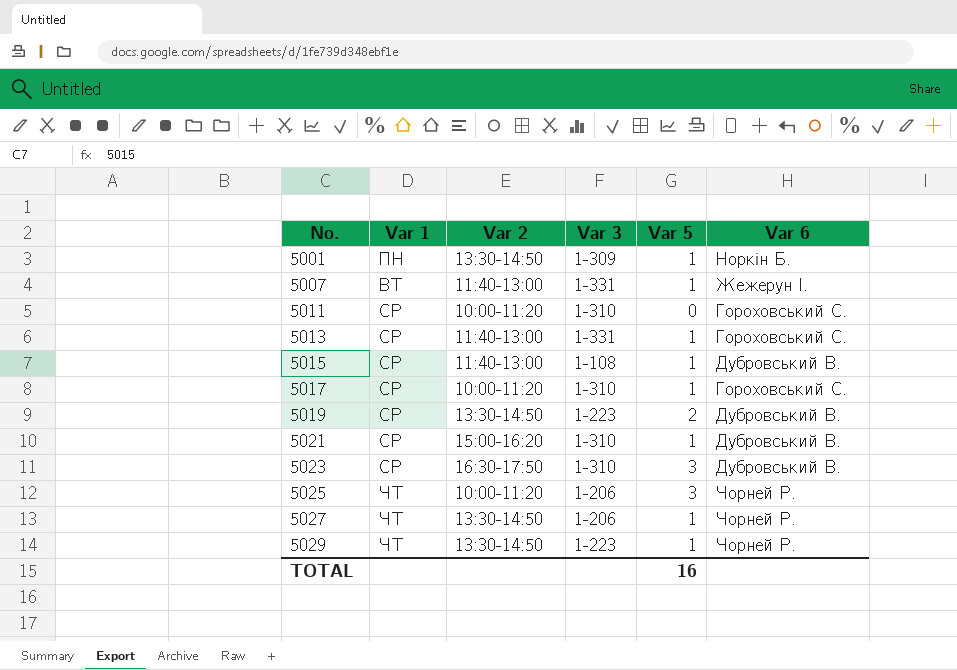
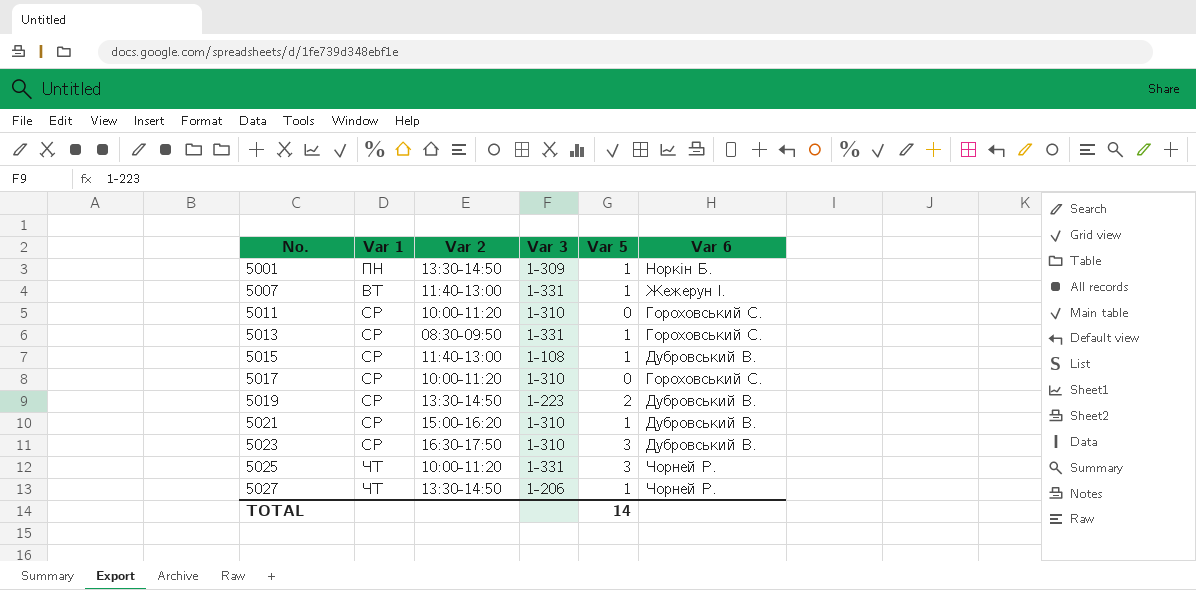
row 5029: ЧТ | 13:30-14:50 | 1-223 | 1 | Чорней Р. -> none
5013 | Var 2: 11:40-13:00 -> 08:30-09:50
5017 | Var 5: 1 -> 0
5025 | Var 3: 1-206 -> 1-331
TOTAL | Var 5: 16 -> 14

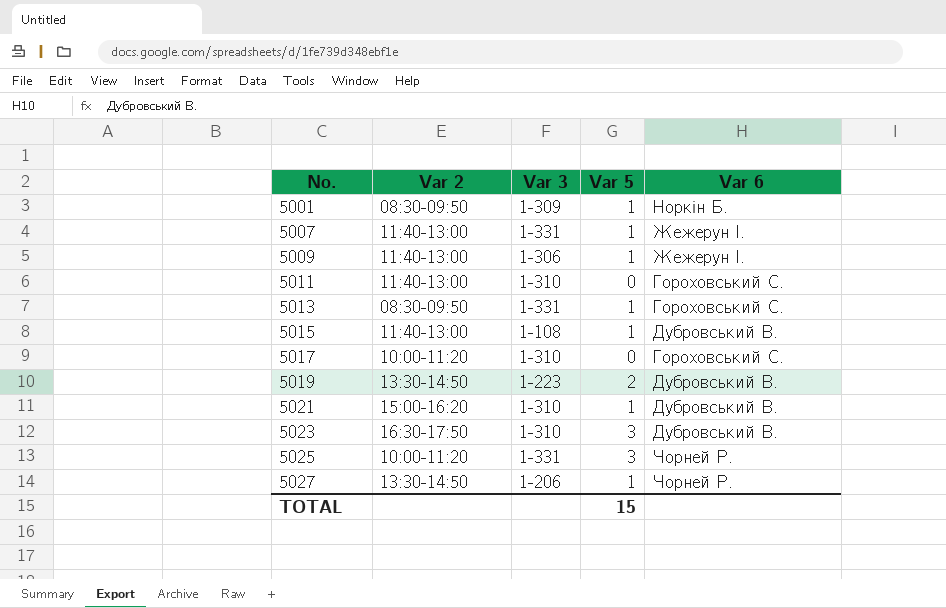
column Var 1 | position: 2 -> none
5001 | Var 2: 13:30-14:50 -> 08:30-09:50
row 5009: none -> 11:40-13:00 | 1-306 | 1 | Жежерун І.
5011 | Var 2: 10:00-11:20 -> 11:40-13:00
TOTAL | Var 5: 14 -> 15

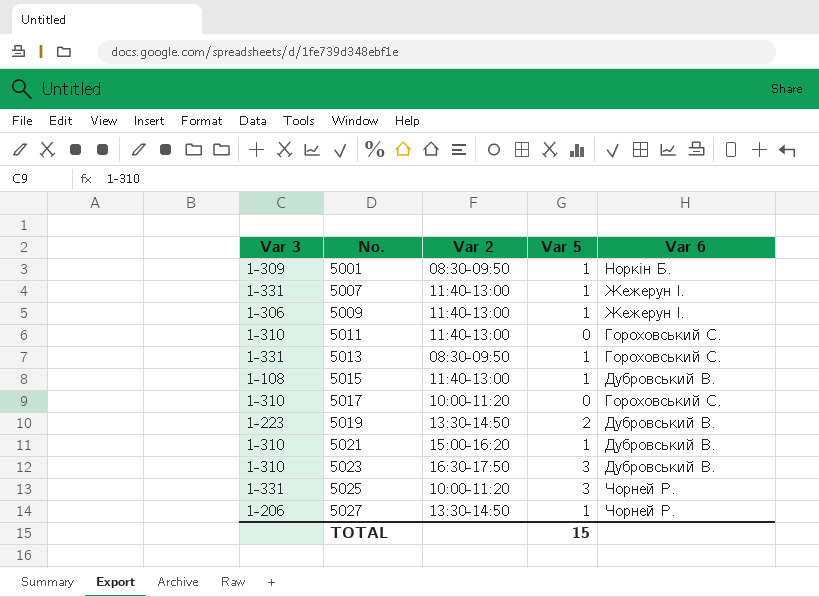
column Var 3 | position: 3 -> 1

